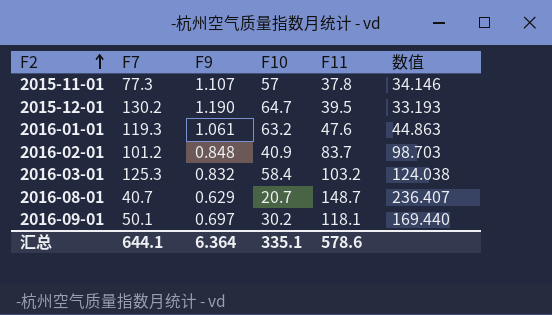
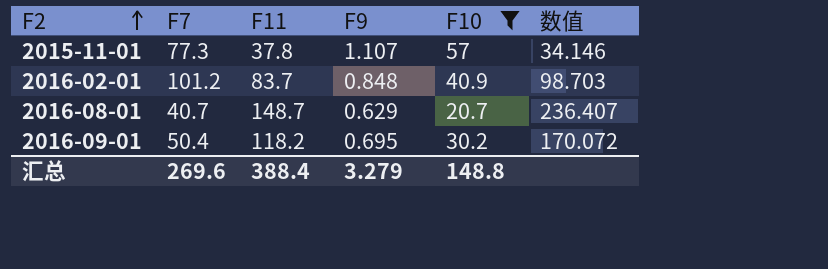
filter: none -> F10 <= 57
column F11 | position: 5 -> 3
2016-09-01 | F7: 50.1 -> 50.4
2016-09-01 | F11: 118.1 -> 118.2
2016-09-01 | F9: 0.697 -> 0.695
2016-09-01 | 数值: 169.440 -> 170.072
汇总 | F7: 644.1 -> 269.6
汇总 | F11: 578.6 -> 388.4
汇总 | F9: 6.364 -> 3.279
汇总 | F10: 335.1 -> 148.8

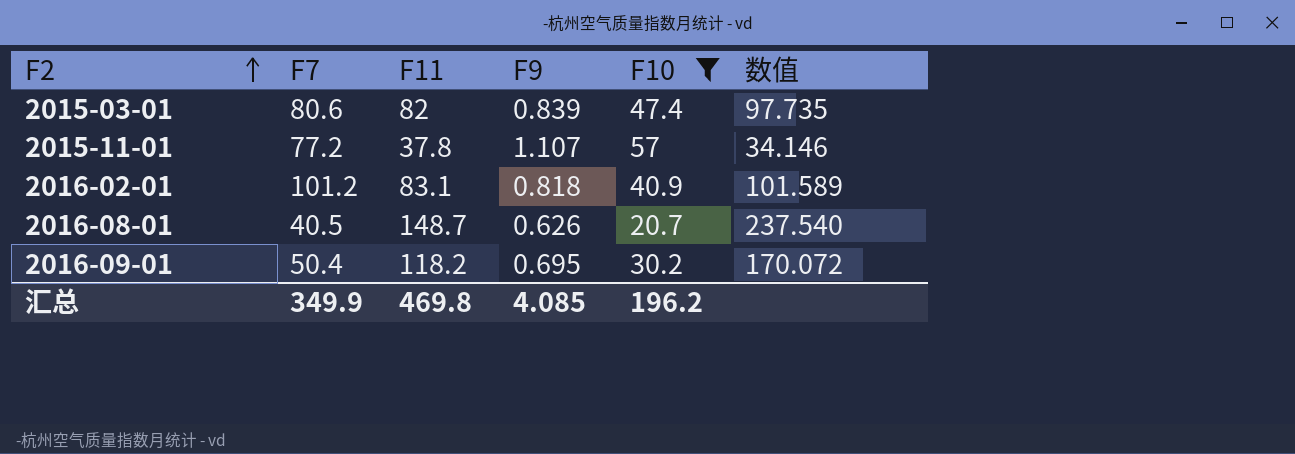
row 2015-03-01: none -> 80.6 | 82 | 0.839 | 47.4 | 97.735
2015-11-01 | F7: 77.3 -> 77.2
2016-02-01 | F11: 83.7 -> 83.1
2016-02-01 | F9: 0.848 -> 0.818
2016-02-01 | 数值: 98.703 -> 101.589
2016-08-01 | F7: 40.7 -> 40.5
2016-08-01 | F9: 0.629 -> 0.626
2016-08-01 | 数值: 236.407 -> 237.540
汇总 | F7: 269.6 -> 349.9
汇总 | F11: 388.4 -> 469.8
汇总 | F9: 3.279 -> 4.085
汇总 | F10: 148.8 -> 196.2

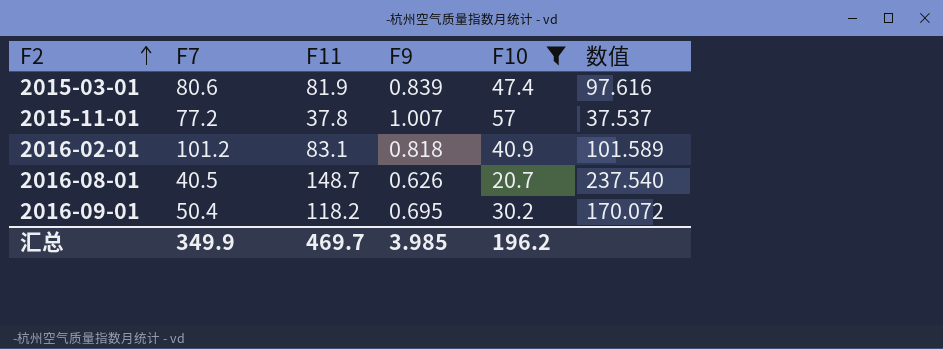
2015-03-01 | F11: 82 -> 81.9
2015-03-01 | 数值: 97.735 -> 97.616
2015-11-01 | F9: 1.107 -> 1.007
2015-11-01 | 数值: 34.146 -> 37.537
汇总 | F11: 469.8 -> 469.7
汇总 | F9: 4.085 -> 3.985

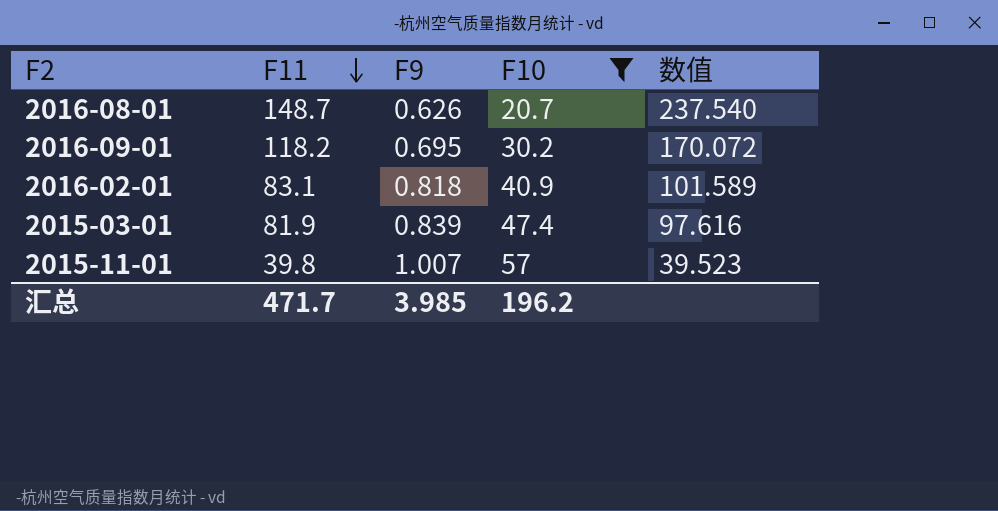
row order: F2 ascending -> F11 descending
column F7 | position: 2 -> none
2015-11-01 | F11: 37.8 -> 39.8
2015-11-01 | 数值: 37.537 -> 39.523
汇总 | F11: 469.7 -> 471.7

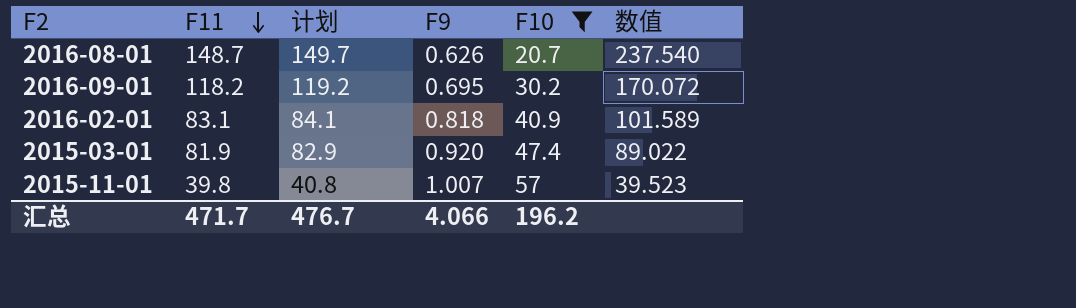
column 计划 | formula: none -> [F11] + 1
2015-03-01 | F9: 0.839 -> 0.920
2015-03-01 | 数值: 97.616 -> 89.022
汇总 | F9: 3.985 -> 4.066

